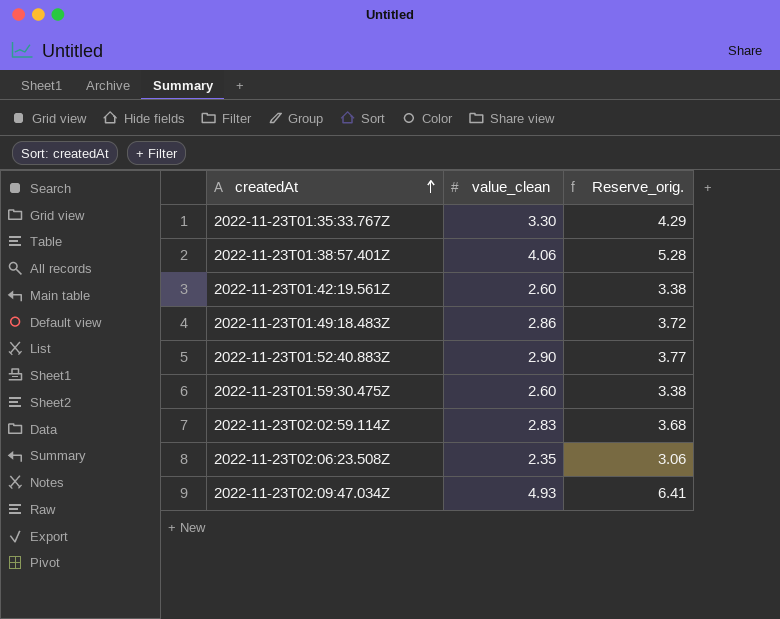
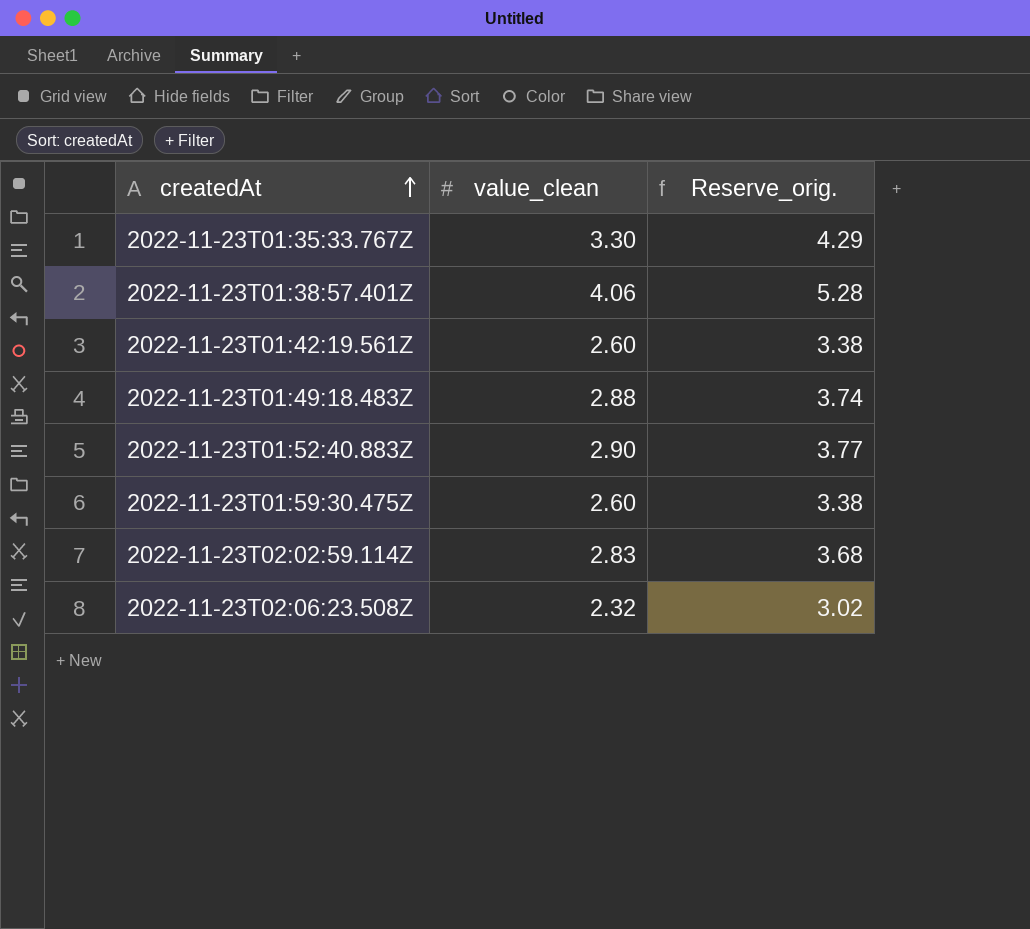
row 2022-11-23T02:09:47.034Z: 4.93 | 6.41 -> none
2022-11-23T01:49:18.483Z | value_clean: 2.86 -> 2.88
2022-11-23T01:49:18.483Z | Reserve_orig.: 3.72 -> 3.74
2022-11-23T02:06:23.508Z | value_clean: 2.35 -> 2.32
2022-11-23T02:06:23.508Z | Reserve_orig.: 3.06 -> 3.02

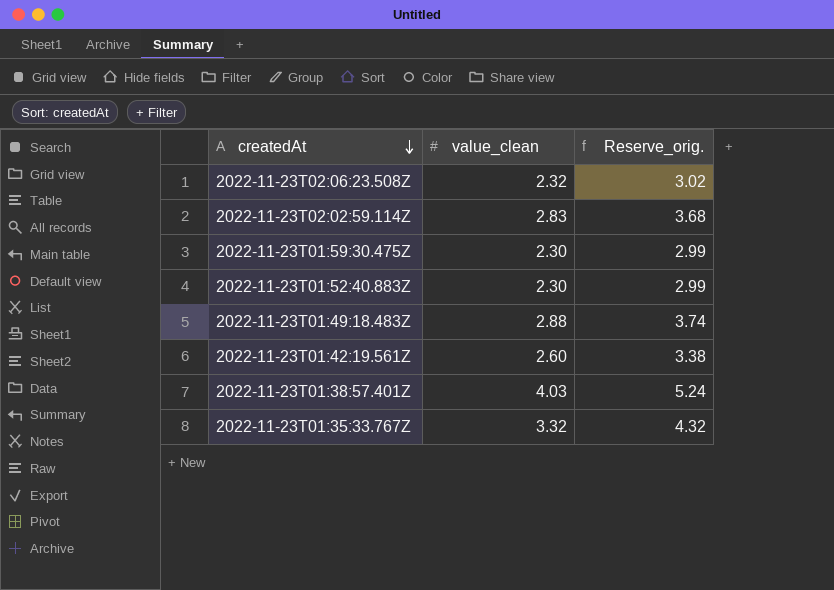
row order: createdAt ascending -> createdAt descending
2022-11-23T01:59:30.475Z | value_clean: 2.60 -> 2.30
2022-11-23T01:59:30.475Z | Reserve_orig.: 3.38 -> 2.99
2022-11-23T01:52:40.883Z | value_clean: 2.90 -> 2.30
2022-11-23T01:52:40.883Z | Reserve_orig.: 3.77 -> 2.99
2022-11-23T01:38:57.401Z | value_clean: 4.06 -> 4.03
2022-11-23T01:38:57.401Z | Reserve_orig.: 5.28 -> 5.24
2022-11-23T01:35:33.767Z | value_clean: 3.30 -> 3.32
2022-11-23T01:35:33.767Z | Reserve_orig.: 4.29 -> 4.32

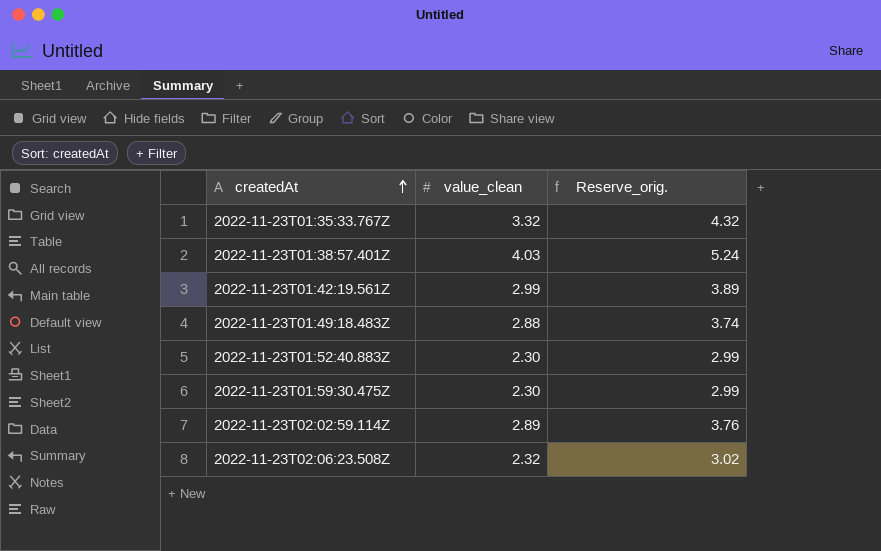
row order: createdAt descending -> createdAt ascending
2022-11-23T01:42:19.561Z | value_clean: 2.60 -> 2.99
2022-11-23T01:42:19.561Z | Reserve_orig.: 3.38 -> 3.89
2022-11-23T02:02:59.114Z | value_clean: 2.83 -> 2.89
2022-11-23T02:02:59.114Z | Reserve_orig.: 3.68 -> 3.76

